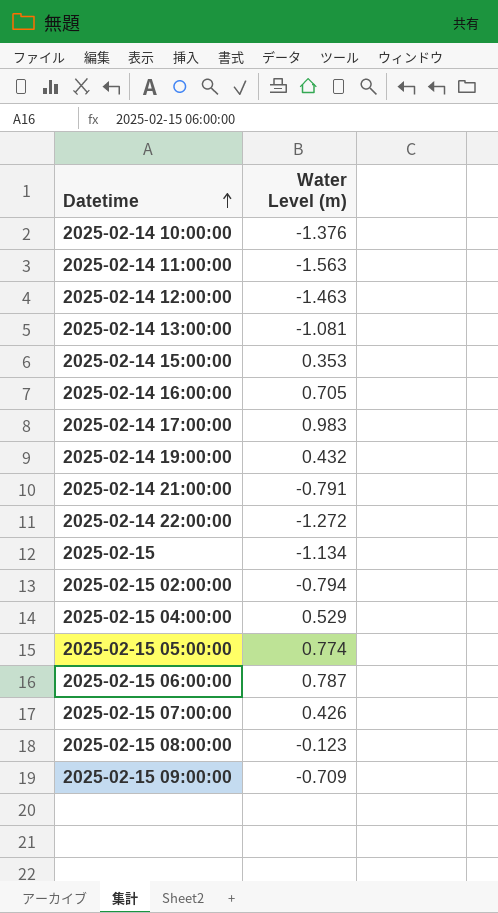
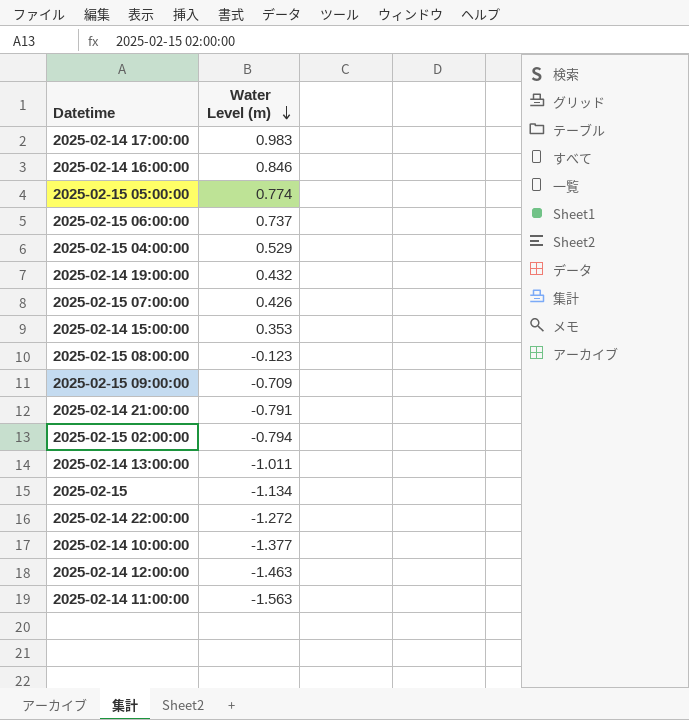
row order: Datetime ascending -> Water Level (m) descending
2025-02-14 16:00:00 | Water Level (m): 0.705 -> 0.846
2025-02-15 06:00:00 | Water Level (m): 0.787 -> 0.737
2025-02-14 13:00:00 | Water Level (m): -1.081 -> -1.011
2025-02-14 10:00:00 | Water Level (m): -1.376 -> -1.377

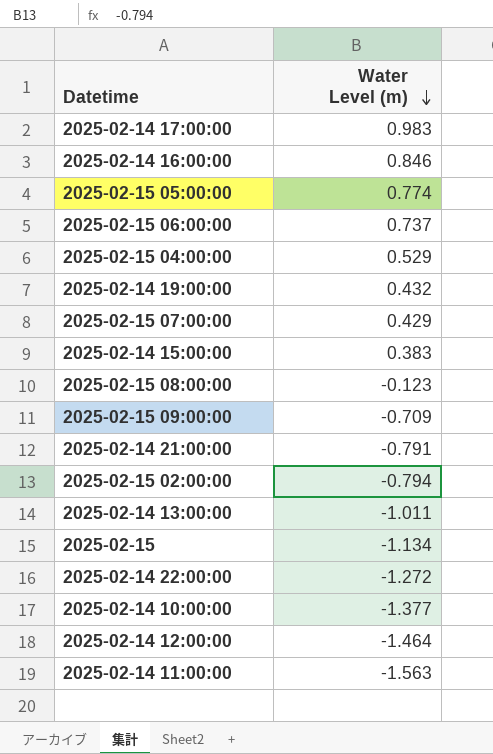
2025-02-15 07:00:00 | Water Level (m): 0.426 -> 0.429
2025-02-14 15:00:00 | Water Level (m): 0.353 -> 0.383
2025-02-14 12:00:00 | Water Level (m): -1.463 -> -1.464

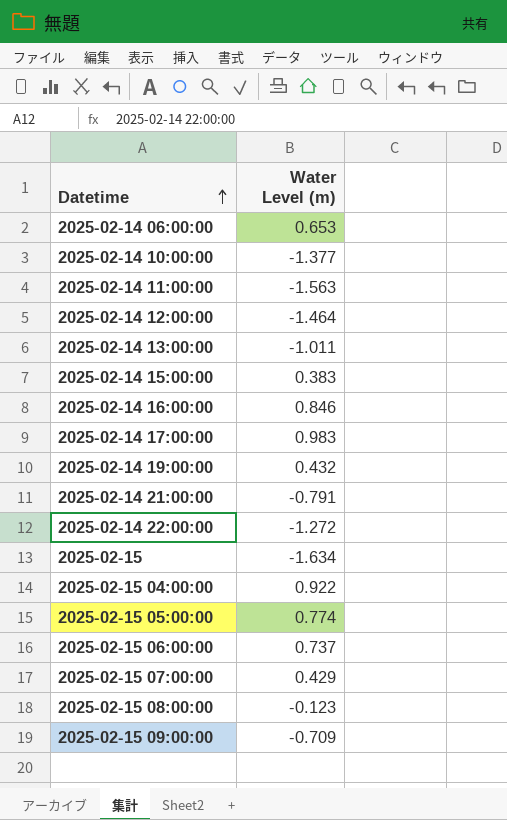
row order: Water Level (m) descending -> Datetime ascending
row 2025-02-15 02:00:00: -0.794 -> none
row 2025-02-14 06:00:00: none -> 0.653
2025-02-15 | Water Level (m): -1.134 -> -1.634
2025-02-15 04:00:00 | Water Level (m): 0.529 -> 0.922

